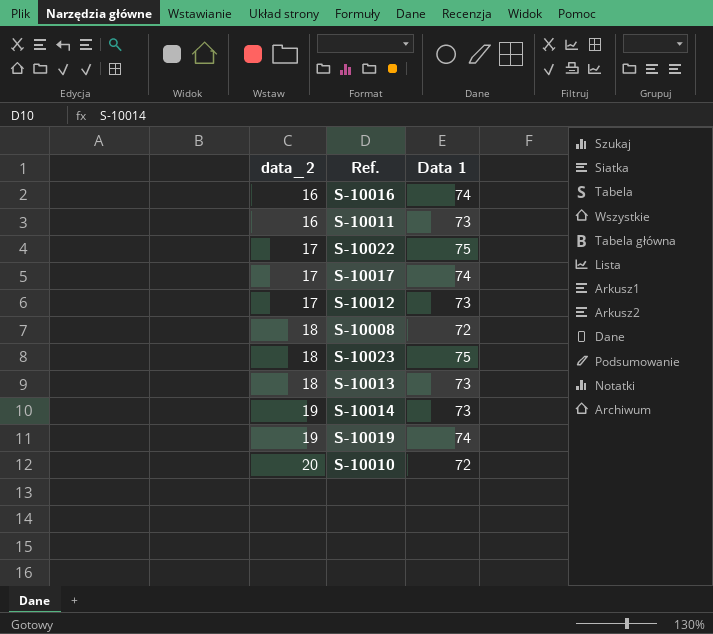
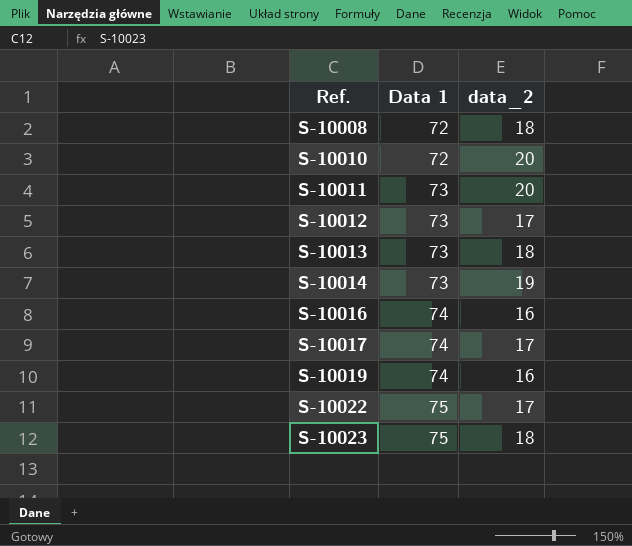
row order: data_2 ascending -> Ref. ascending
column data_2 | position: 1 -> 3
S-10011 | data_2: 16 -> 20
S-10019 | data_2: 19 -> 16

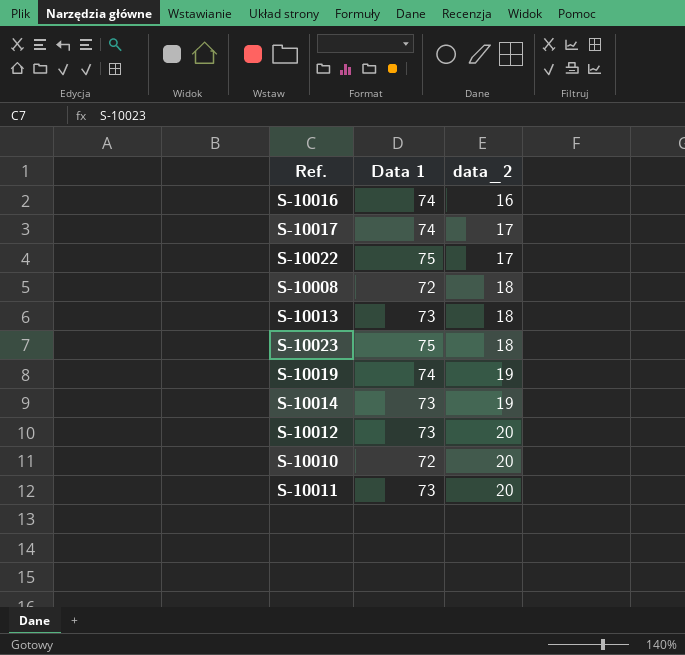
row order: Ref. ascending -> data_2 ascending
S-10019 | data_2: 16 -> 19
S-10012 | data_2: 17 -> 20

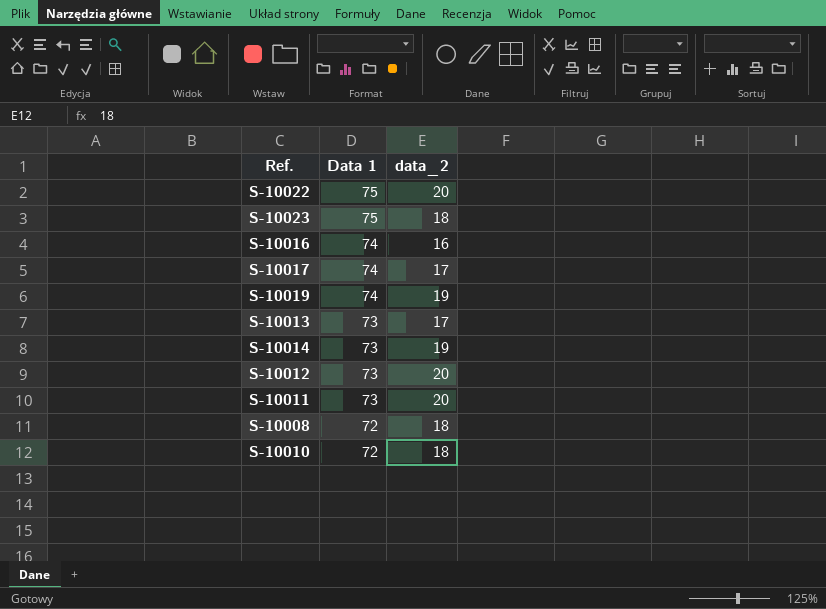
row order: data_2 ascending -> Data 1 descending
S-10022 | data_2: 17 -> 20
S-10013 | data_2: 18 -> 17
S-10010 | data_2: 20 -> 18

